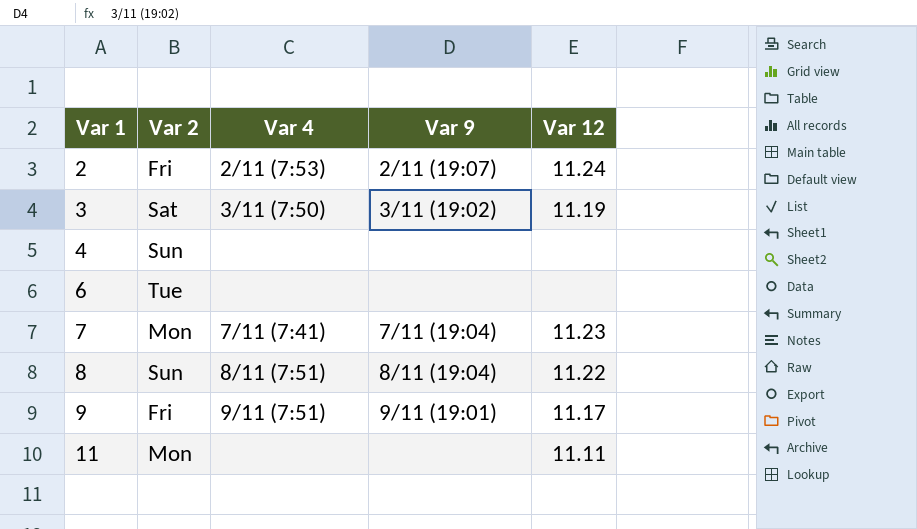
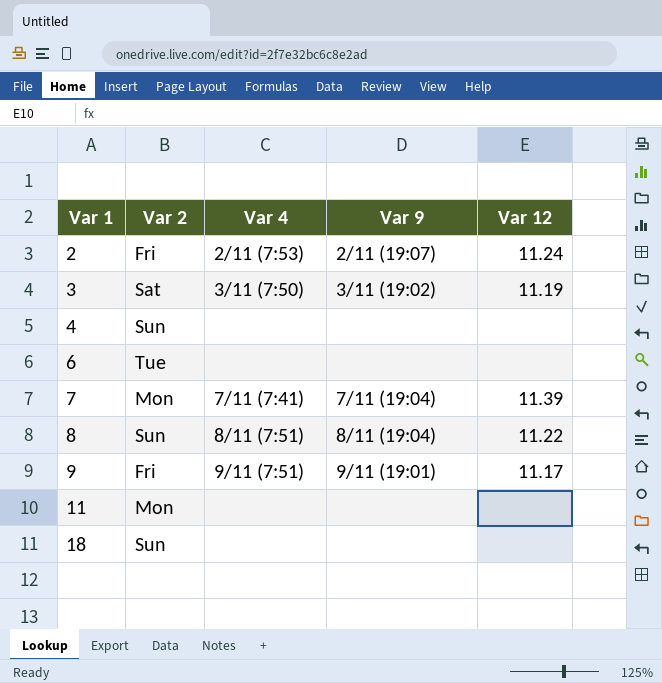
7 | Var 12: 11.23 -> 11.39
11 | Var 12: 11.11 -> none
row 18: none -> Sun | none | none | none

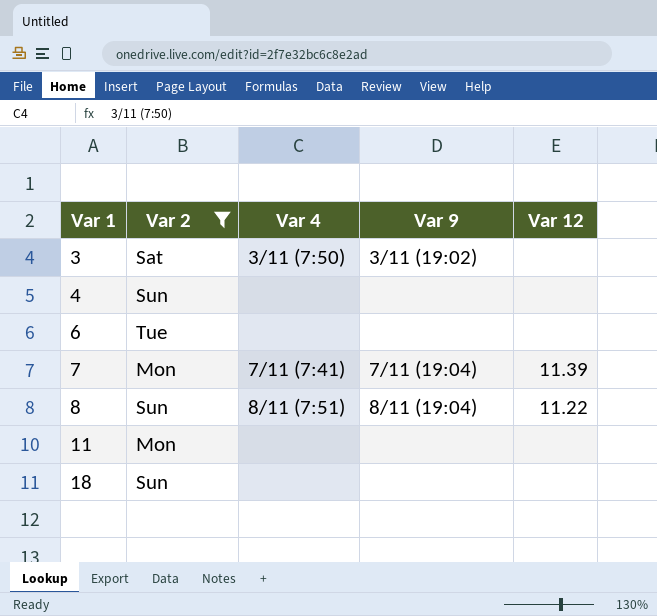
filter: none -> Var 2 != Fri
3 | Var 12: 11.19 -> none

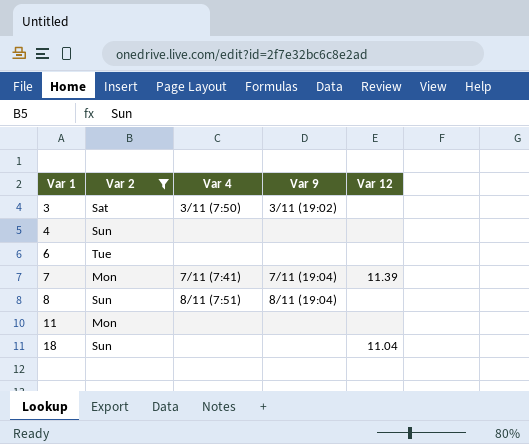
8 | Var 12: 11.22 -> none
18 | Var 12: none -> 11.04

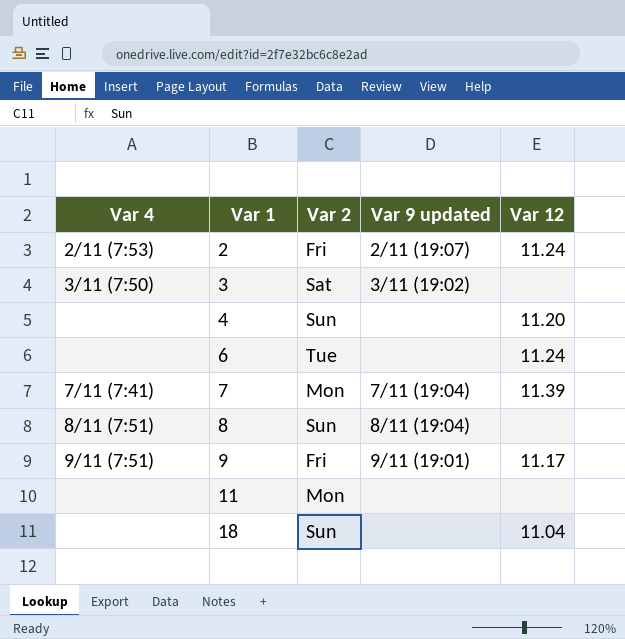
filter: Var 2 != Fri -> none
column Var 4 | position: 3 -> 1
column name: Var 9 -> Var 9 updated
4 | Var 12: none -> 11.20
6 | Var 12: none -> 11.24

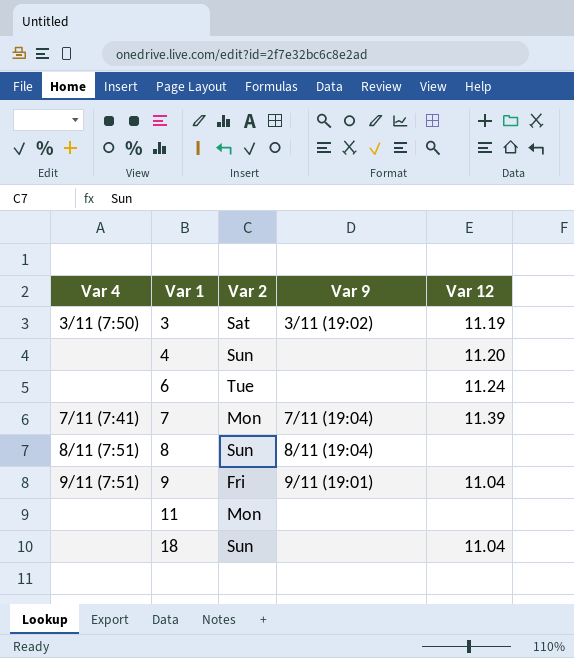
column name: Var 9 updated -> Var 9
row 2: 2/11 (7:53) | Fri | 2/11 (19:07) | 11.24 -> none
3 | Var 12: none -> 11.19
9 | Var 12: 11.17 -> 11.04

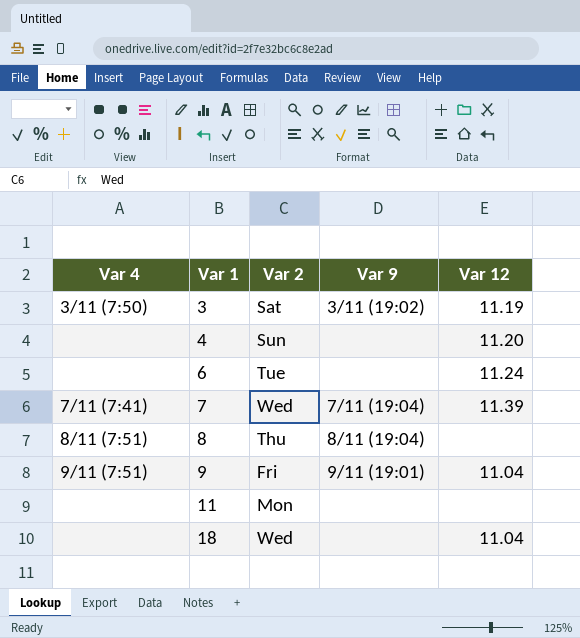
7 | Var 2: Mon -> Wed
8 | Var 2: Sun -> Thu
18 | Var 2: Sun -> Wed

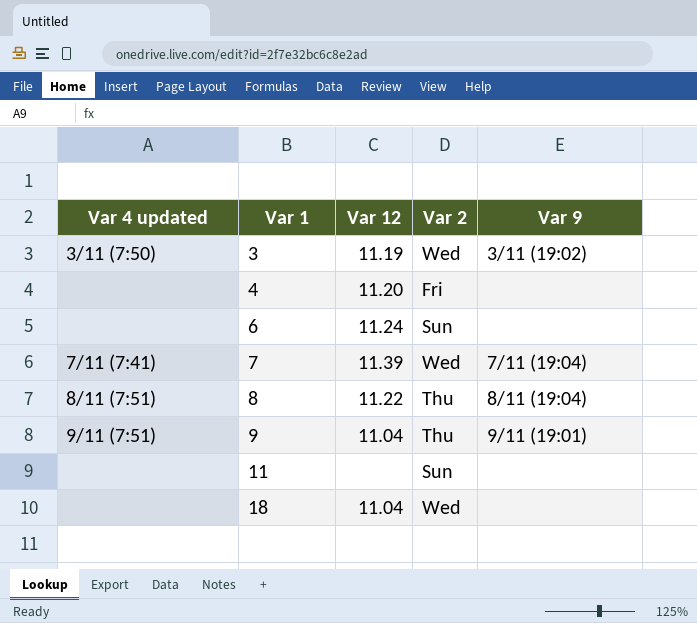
column name: Var 4 -> Var 4 updated
column Var 12 | position: 5 -> 3
3 | Var 2: Sat -> Wed
4 | Var 2: Sun -> Fri
6 | Var 2: Tue -> Sun
8 | Var 12: none -> 11.22
9 | Var 2: Fri -> Thu
11 | Var 2: Mon -> Sun

